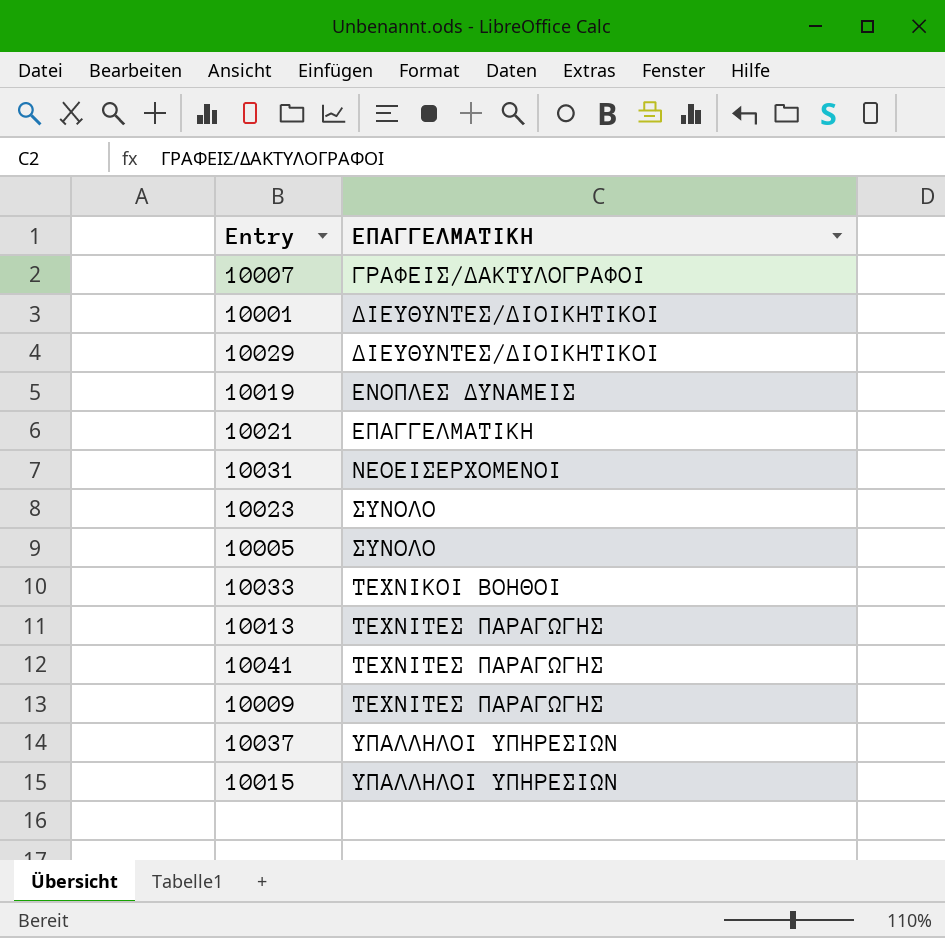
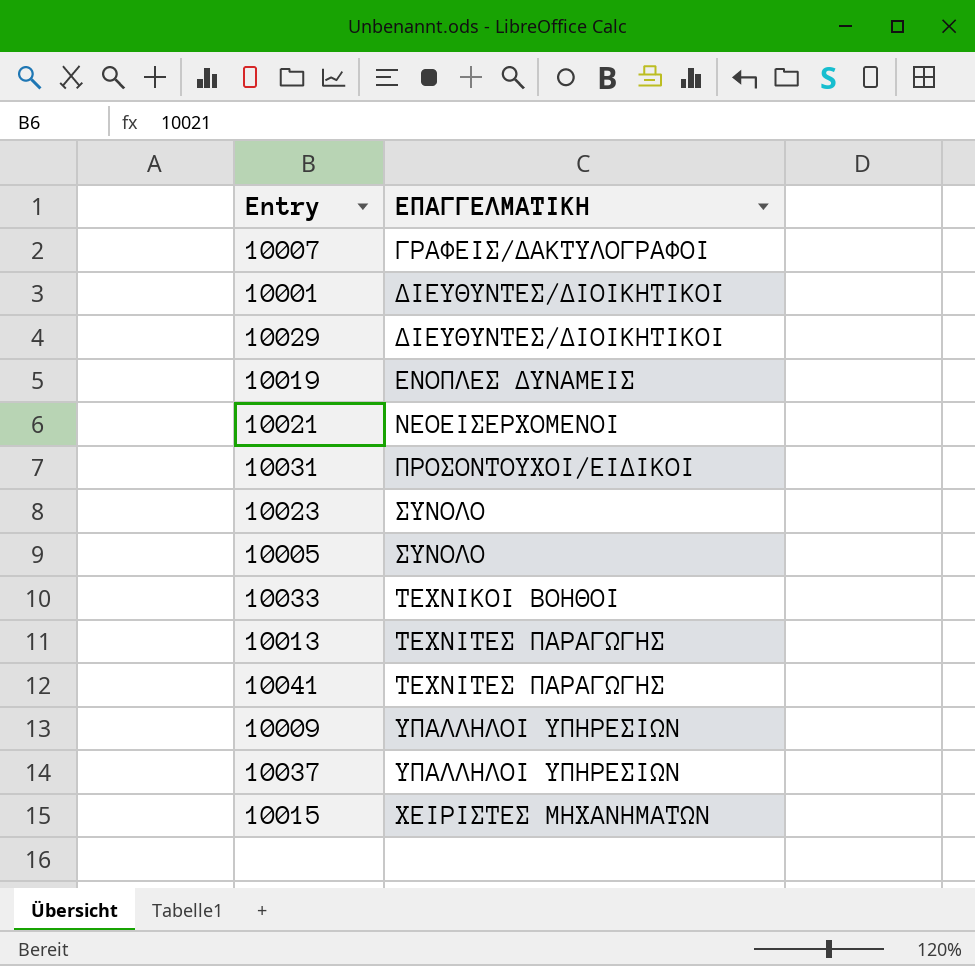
10021 | ΕΠΑΓΓΕΛΜΑΤΙΚΗ: ΕΠΑΓΓΕΛΜΑΤΙΚΗ -> ΝΕΟΕΙΣΕΡΧΟΜΕΝΟΙ
10031 | ΕΠΑΓΓΕΛΜΑΤΙΚΗ: ΝΕΟΕΙΣΕΡΧΟΜΕΝΟΙ -> ΠΡΟΣΟΝΤΟΥΧΟΙ/ΕΙΔΙΚΟΙ
10009 | ΕΠΑΓΓΕΛΜΑΤΙΚΗ: ΤΕΧΝΙΤΕΣ ΠΑΡΑΓΩΓΗΣ -> ΥΠΑΛΛΗΛΟΙ ΥΠΗΡΕΣΙΩΝ
10015 | ΕΠΑΓΓΕΛΜΑΤΙΚΗ: ΥΠΑΛΛΗΛΟΙ ΥΠΗΡΕΣΙΩΝ -> ΧΕΙΡΙΣΤΕΣ ΜΗΧΑΝΗΜΑΤΩΝ

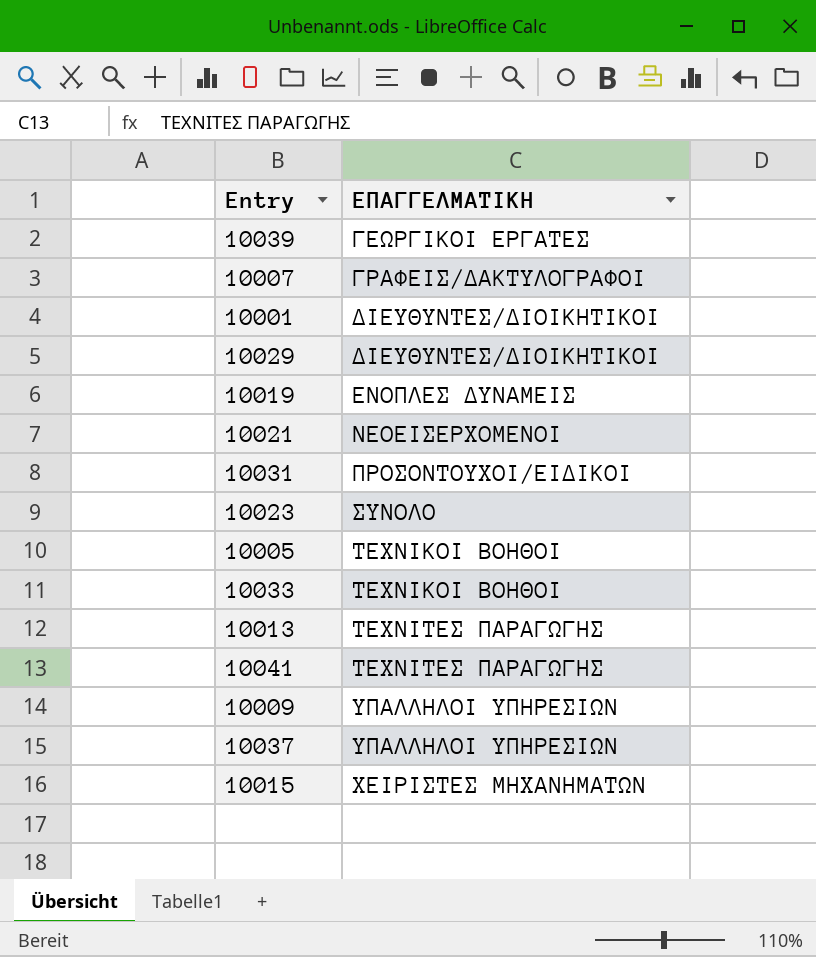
row 10039: none -> ΓΕΩΡΓΙΚΟΙ ΕΡΓΑΤΕΣ
10005 | ΕΠΑΓΓΕΛΜΑΤΙΚΗ: ΣΥΝΟΛΟ -> ΤΕΧΝΙΚΟΙ ΒΟΗΘΟΙ

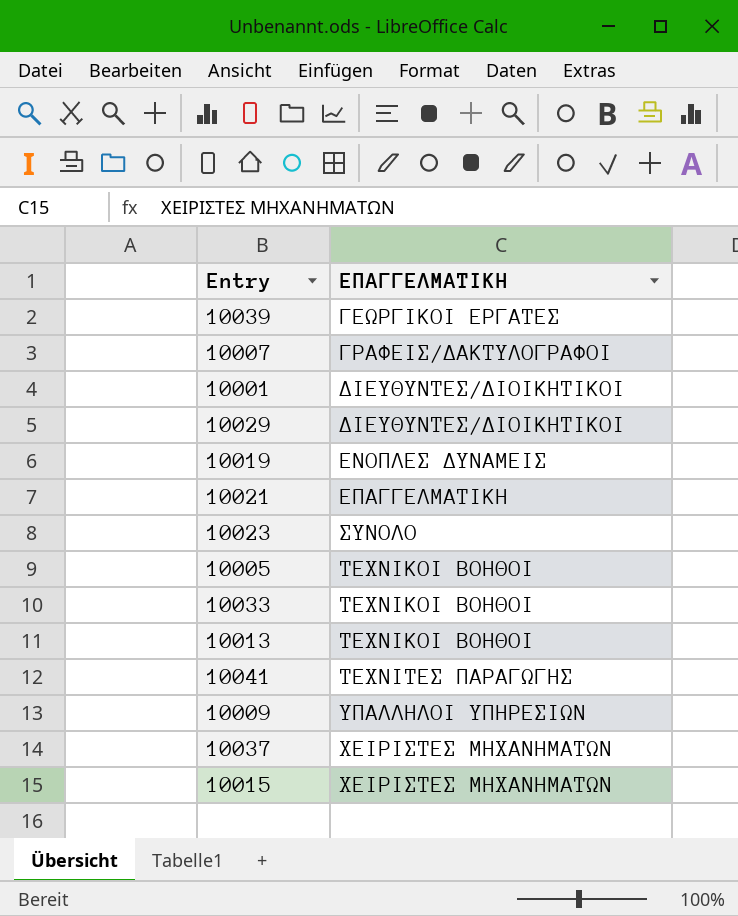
row 10031: ΠΡΟΣΟΝΤΟΥΧΟΙ/ΕΙΔΙΚΟΙ -> none
10021 | ΕΠΑΓΓΕΛΜΑΤΙΚΗ: ΝΕΟΕΙΣΕΡΧΟΜΕΝΟΙ -> ΕΠΑΓΓΕΛΜΑΤΙΚΗ
10013 | ΕΠΑΓΓΕΛΜΑΤΙΚΗ: ΤΕΧΝΙΤΕΣ ΠΑΡΑΓΩΓΗΣ -> ΤΕΧΝΙΚΟΙ ΒΟΗΘΟΙ
10037 | ΕΠΑΓΓΕΛΜΑΤΙΚΗ: ΥΠΑΛΛΗΛΟΙ ΥΠΗΡΕΣΙΩΝ -> ΧΕΙΡΙΣΤΕΣ ΜΗΧΑΝΗΜΑΤΩΝ

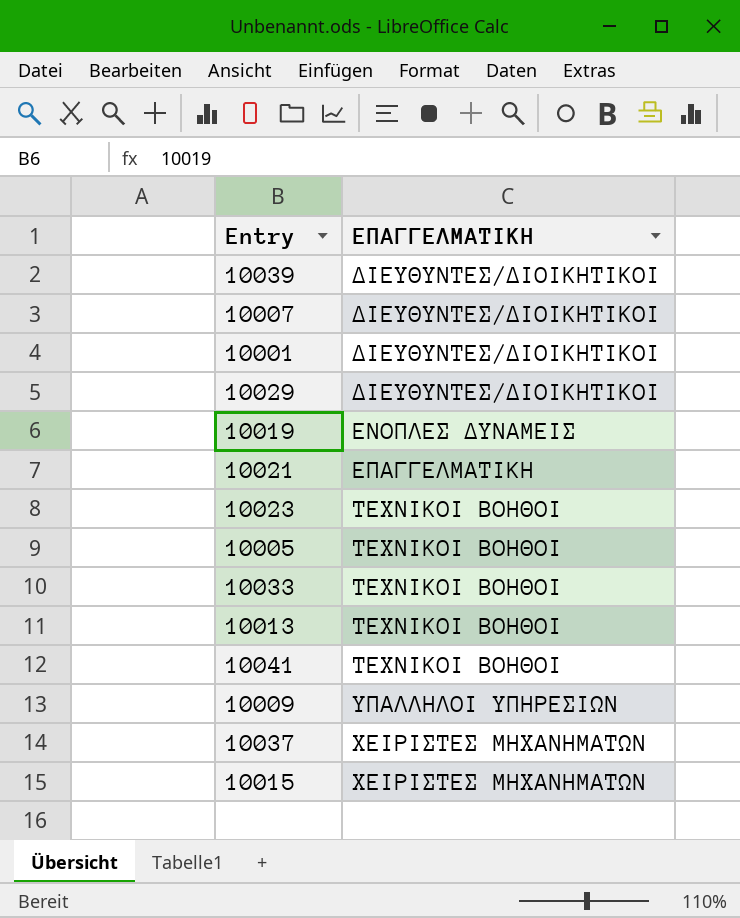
10039 | ΕΠΑΓΓΕΛΜΑΤΙΚΗ: ΓΕΩΡΓΙΚΟΙ ΕΡΓΑΤΕΣ -> ΔΙΕΥΘΥΝΤΕΣ/ΔΙΟΙΚΗΤΙΚΟΙ
10007 | ΕΠΑΓΓΕΛΜΑΤΙΚΗ: ΓΡΑΦΕΙΣ/ΔΑΚΤΥΛΟΓΡΑΦΟΙ -> ΔΙΕΥΘΥΝΤΕΣ/ΔΙΟΙΚΗΤΙΚΟΙ
10023 | ΕΠΑΓΓΕΛΜΑΤΙΚΗ: ΣΥΝΟΛΟ -> ΤΕΧΝΙΚΟΙ ΒΟΗΘΟΙ
10041 | ΕΠΑΓΓΕΛΜΑΤΙΚΗ: ΤΕΧΝΙΤΕΣ ΠΑΡΑΓΩΓΗΣ -> ΤΕΧΝΙΚΟΙ ΒΟΗΘΟΙ

